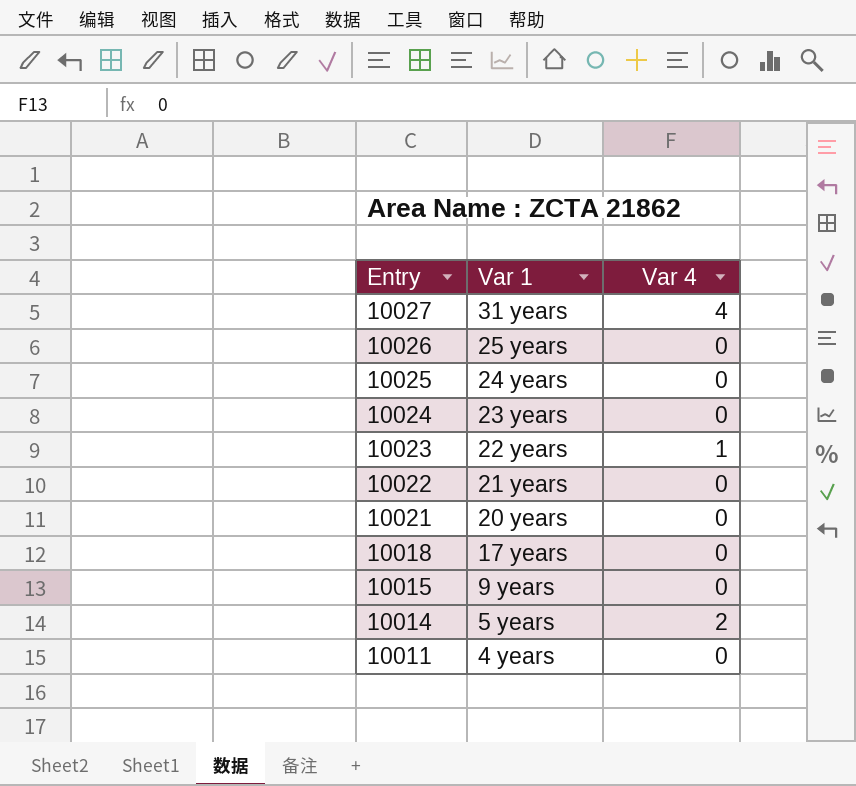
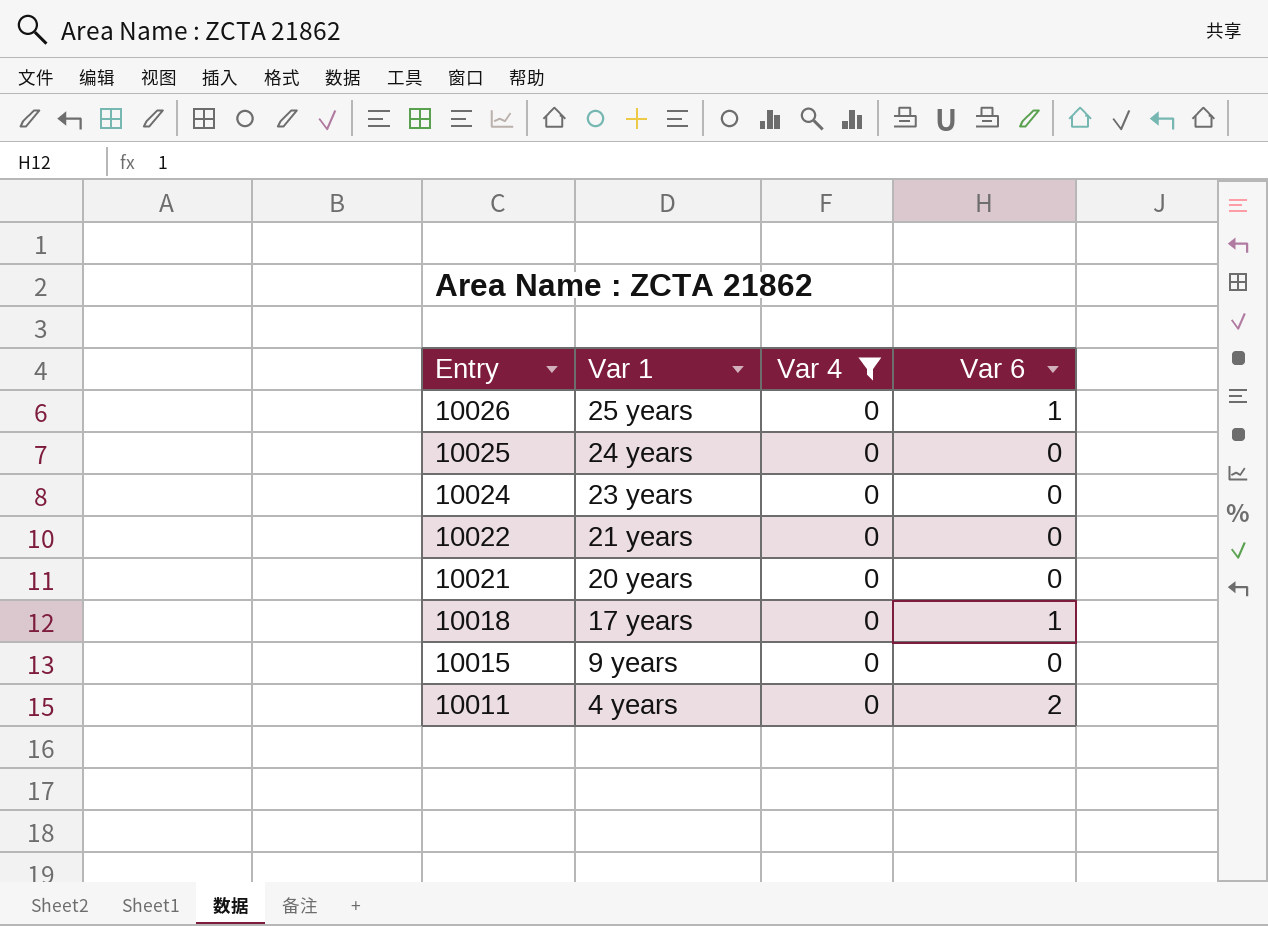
filter: none -> Var 4 = 0
column Var 6 | position: none -> 4

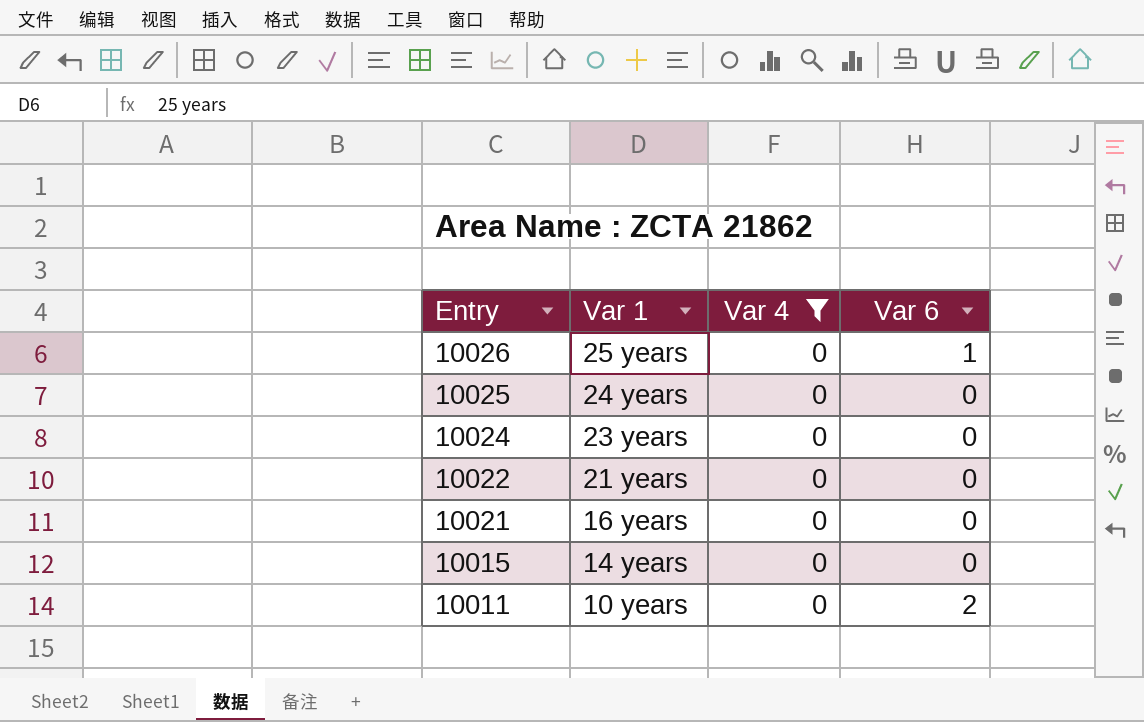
row 10018: 17 years | 0 | 1 -> none
10021 | Var 1: 20 years -> 16 years
10015 | Var 1: 9 years -> 14 years
10011 | Var 1: 4 years -> 10 years

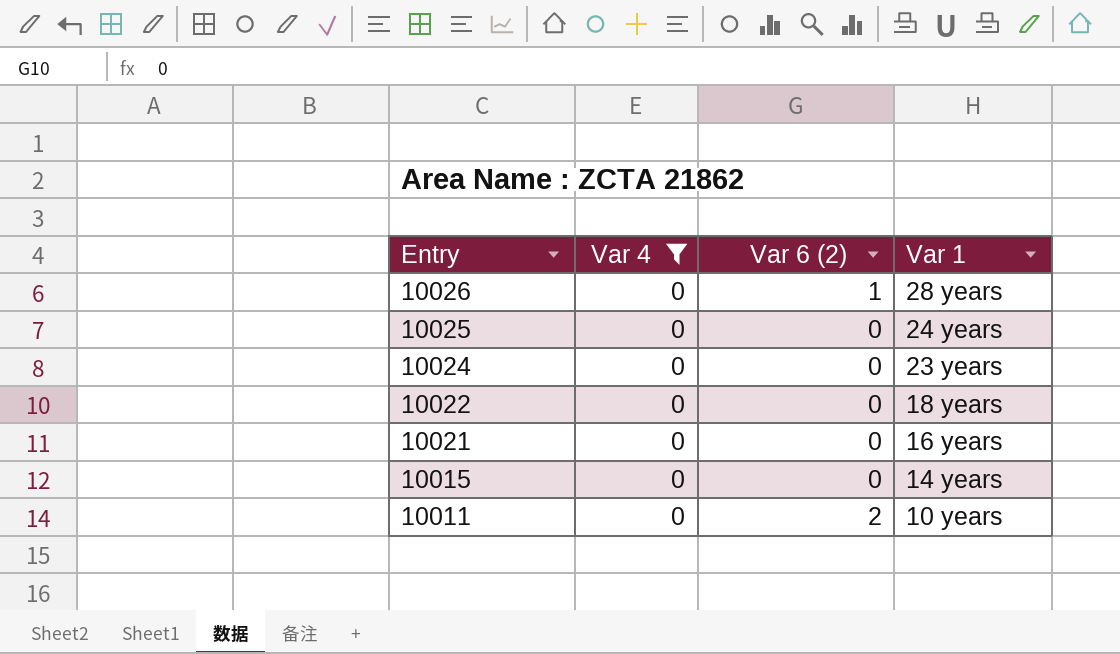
column name: Var 6 -> Var 6 (2)
column Var 1 | position: 2 -> 4
10026 | Var 1: 25 years -> 28 years
10022 | Var 1: 21 years -> 18 years

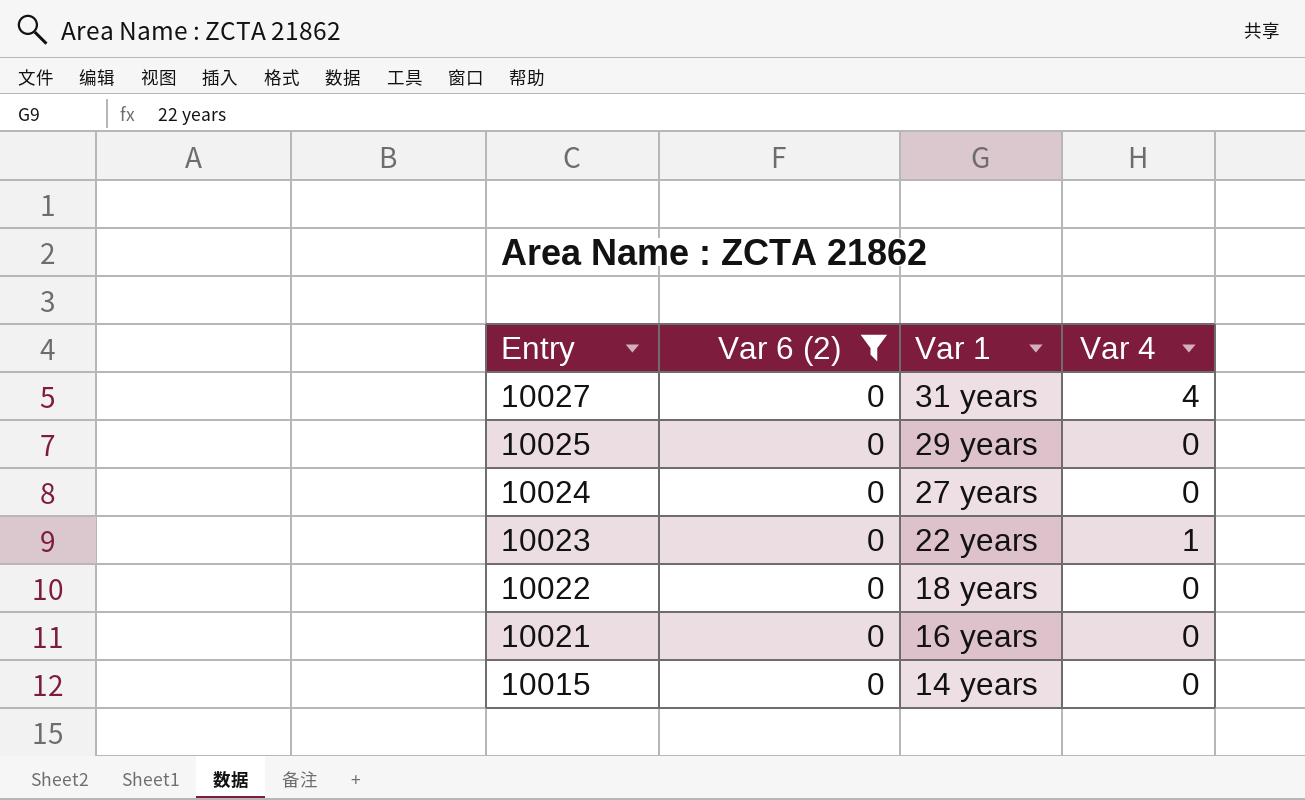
filter: Var 4 = 0 -> Var 6 (2) = 0
column Var 4 | position: 2 -> 4
10025 | Var 1: 24 years -> 29 years
10024 | Var 1: 23 years -> 27 years

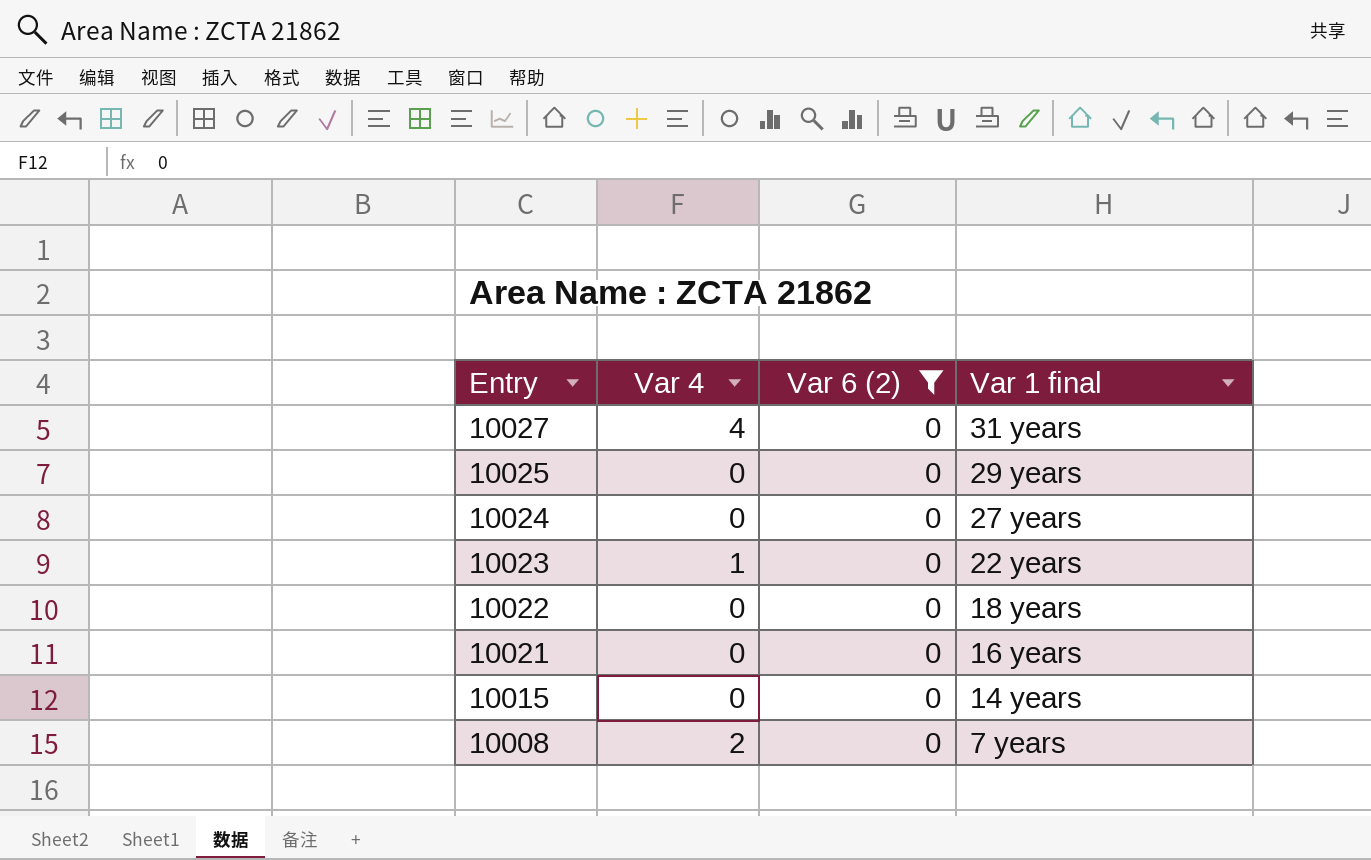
column Var 4 | position: 4 -> 2
column name: Var 1 -> Var 1 final
row 10008: none -> 2 | 0 | 7 years

